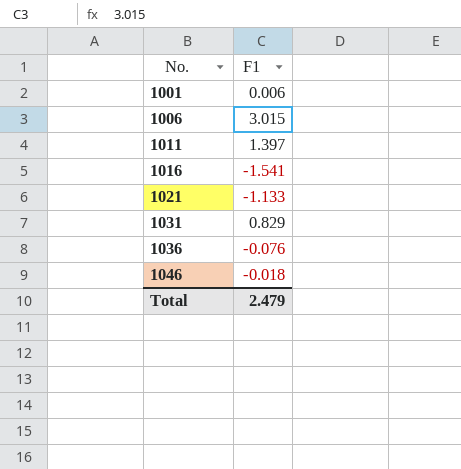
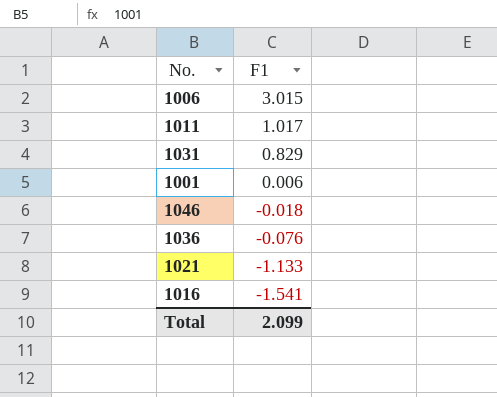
row order: No. ascending -> F1 descending
1011 | F1: 1.397 -> 1.017
Total | F1: 2.479 -> 2.099

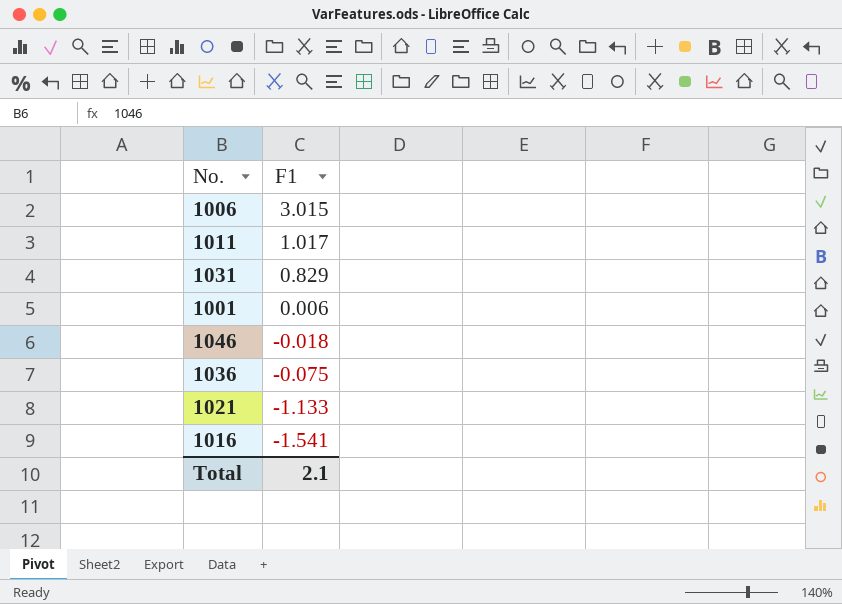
1036 | F1: -0.076 -> -0.075
Total | F1: 2.099 -> 2.1

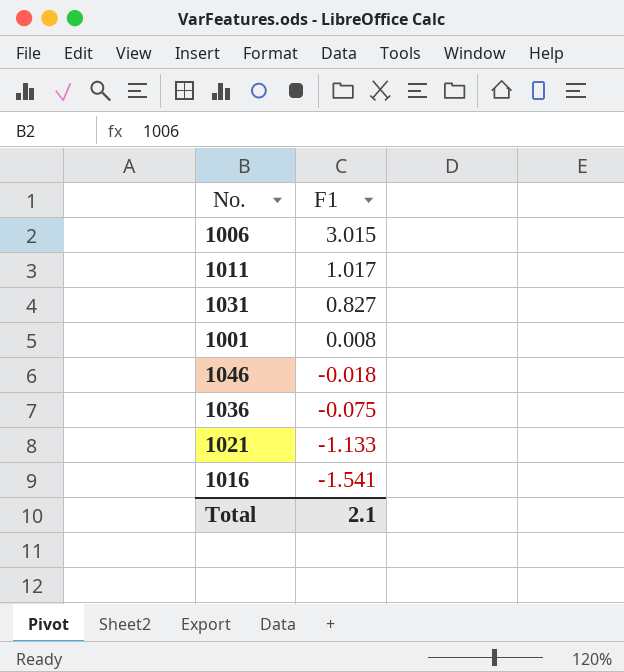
1031 | F1: 0.829 -> 0.827
1001 | F1: 0.006 -> 0.008

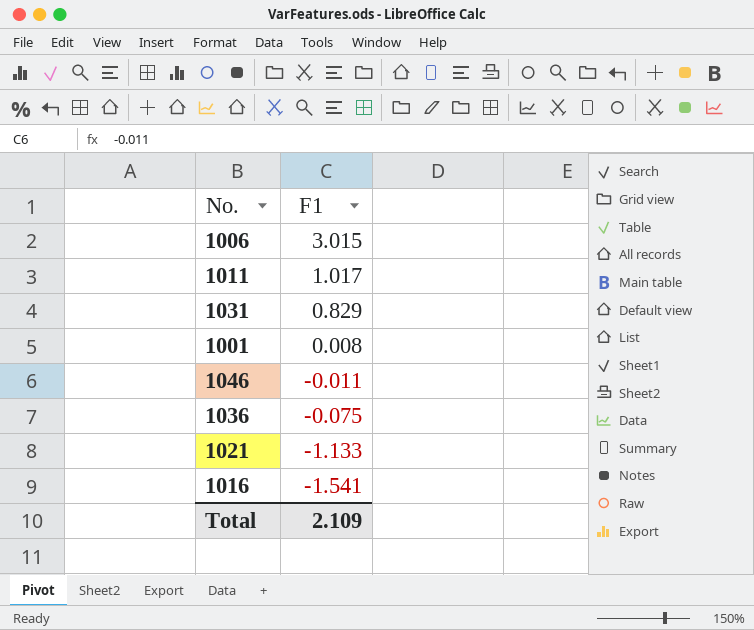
1031 | F1: 0.827 -> 0.829
1046 | F1: -0.018 -> -0.011
Total | F1: 2.1 -> 2.109

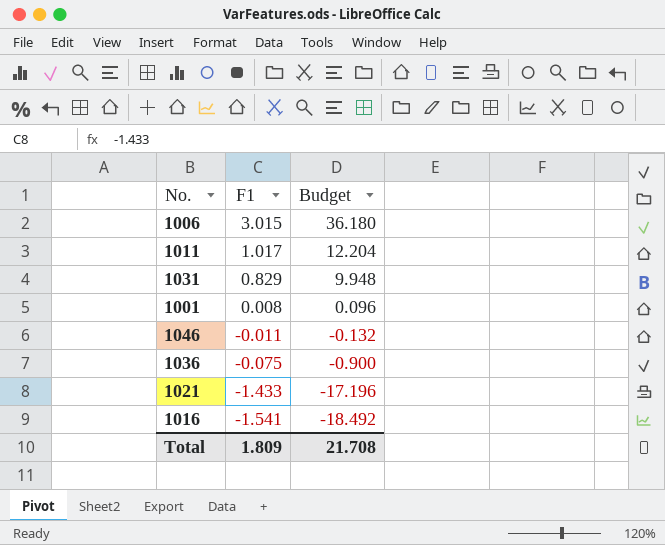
column Budget | formula: none -> [F1] * 12
1021 | F1: -1.133 -> -1.433
Total | F1: 2.109 -> 1.809

